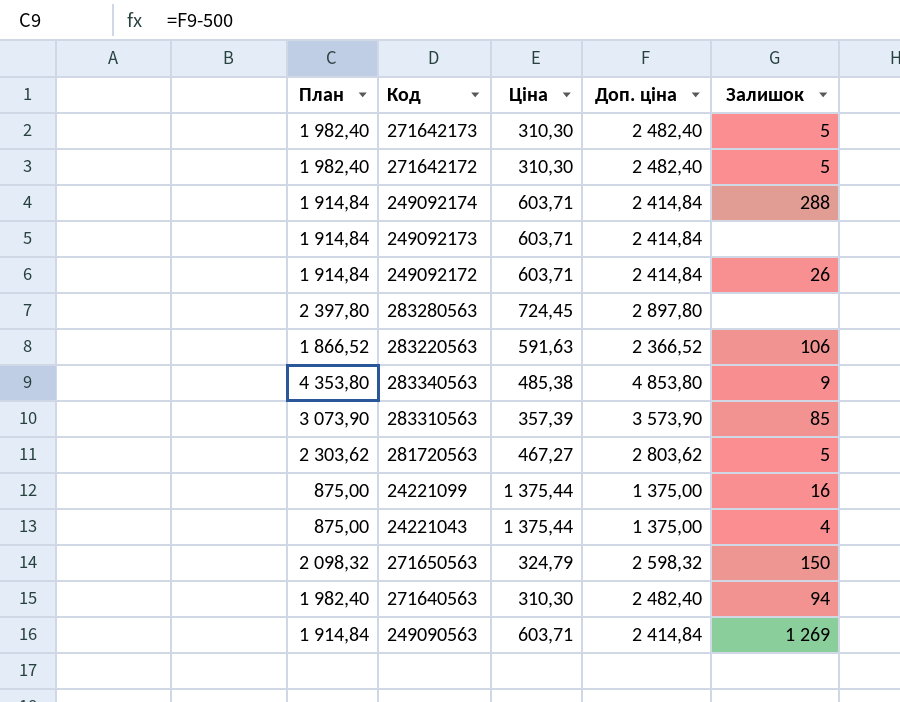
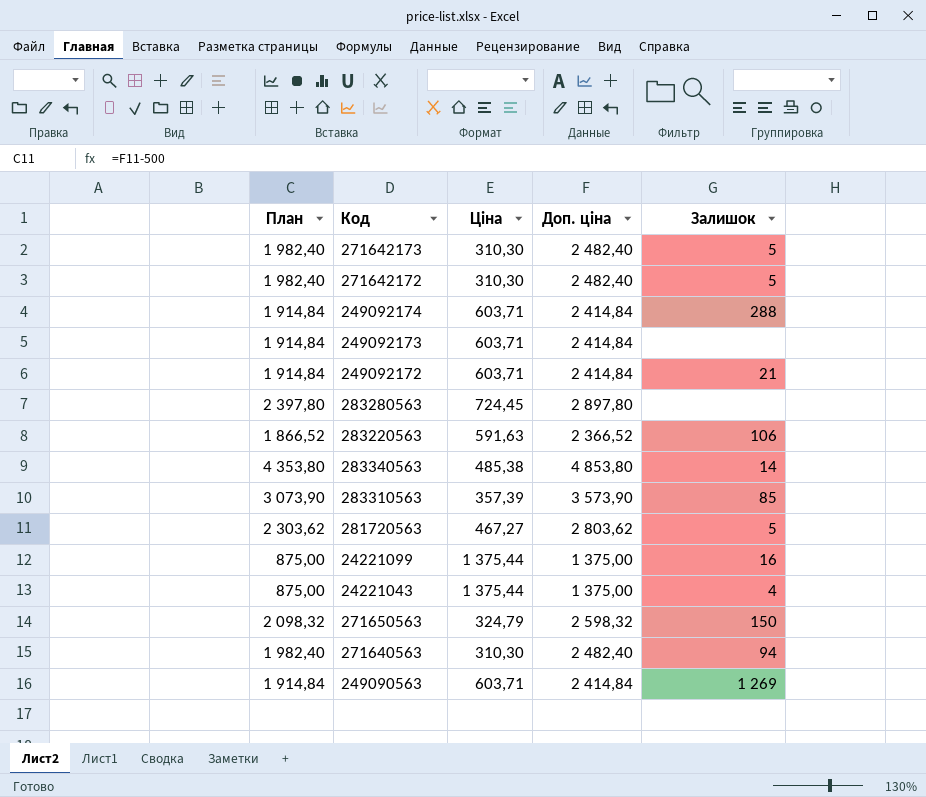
249092172 | Залишок: 26 -> 21
283340563 | Залишок: 9 -> 14

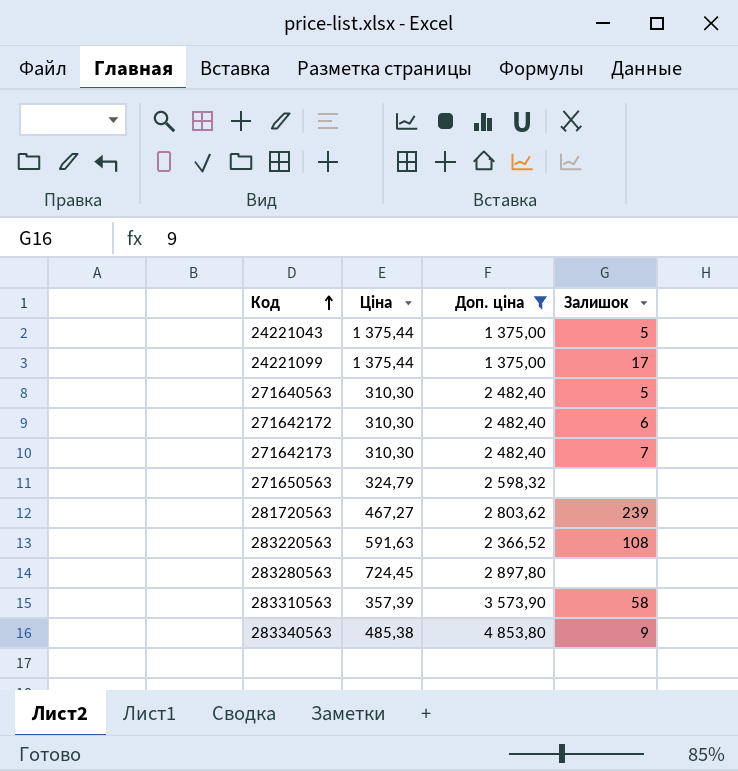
filter: none -> Доп. ціна != 2 414,84
row order: none -> Код ascending
column План | formula: [Доп. ціна] - 500 -> none
24221043 | Залишок: 4 -> 5
24221099 | Залишок: 16 -> 17
271640563 | Залишок: 94 -> 5
271642172 | Залишок: 5 -> 6
271642173 | Залишок: 5 -> 7
271650563 | Залишок: 150 -> none
281720563 | Залишок: 5 -> 239
283220563 | Залишок: 106 -> 108
283310563 | Залишок: 85 -> 58
283340563 | Залишок: 14 -> 9

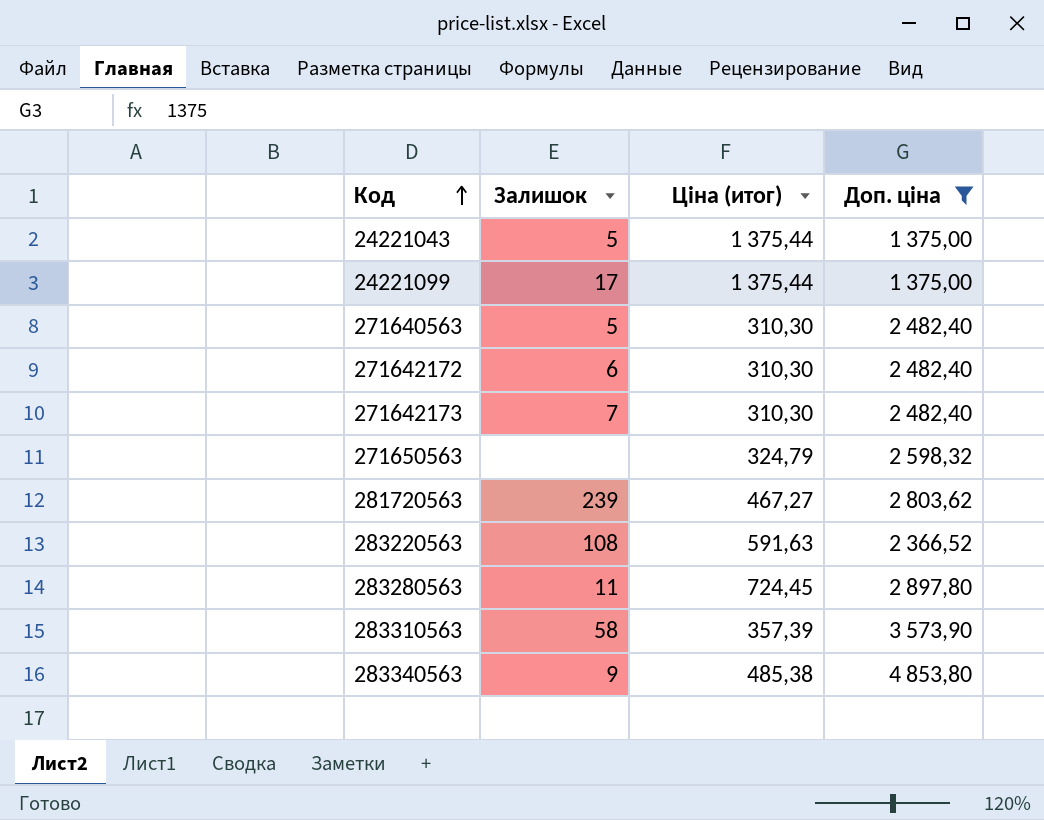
column Залишок | position: 4 -> 2
column name: Ціна -> Ціна (итог)
283280563 | Залишок: none -> 11

